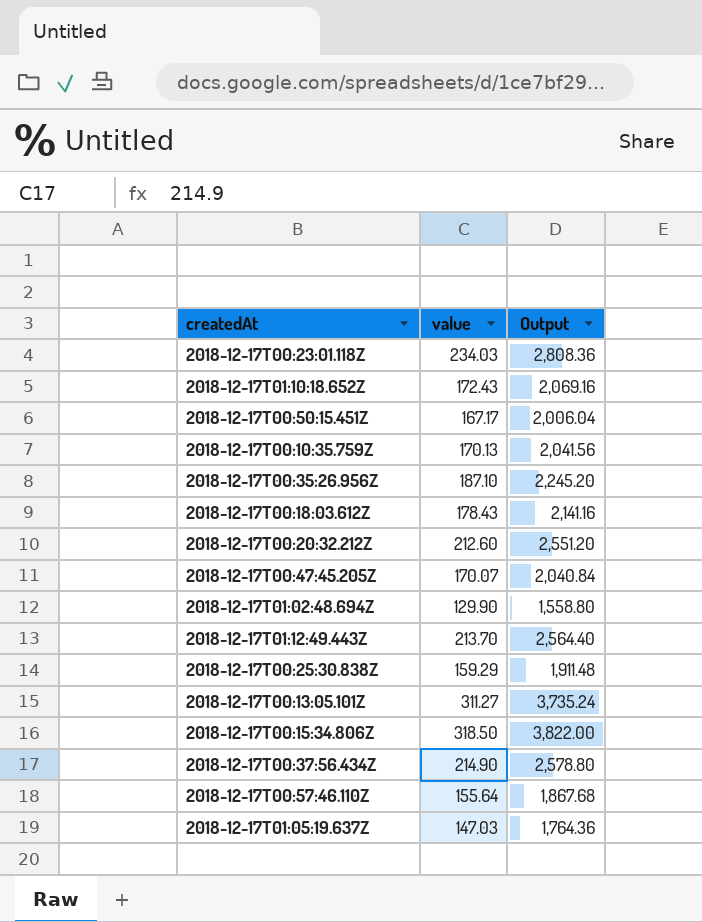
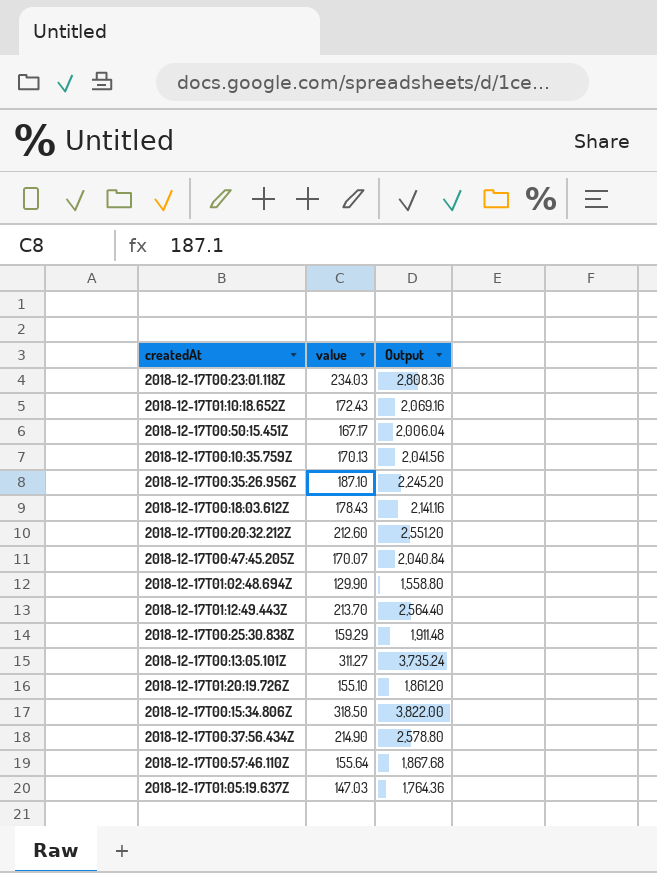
row 2018-12-17T01:20:19.726Z: none -> 155.10 | 1,861.20

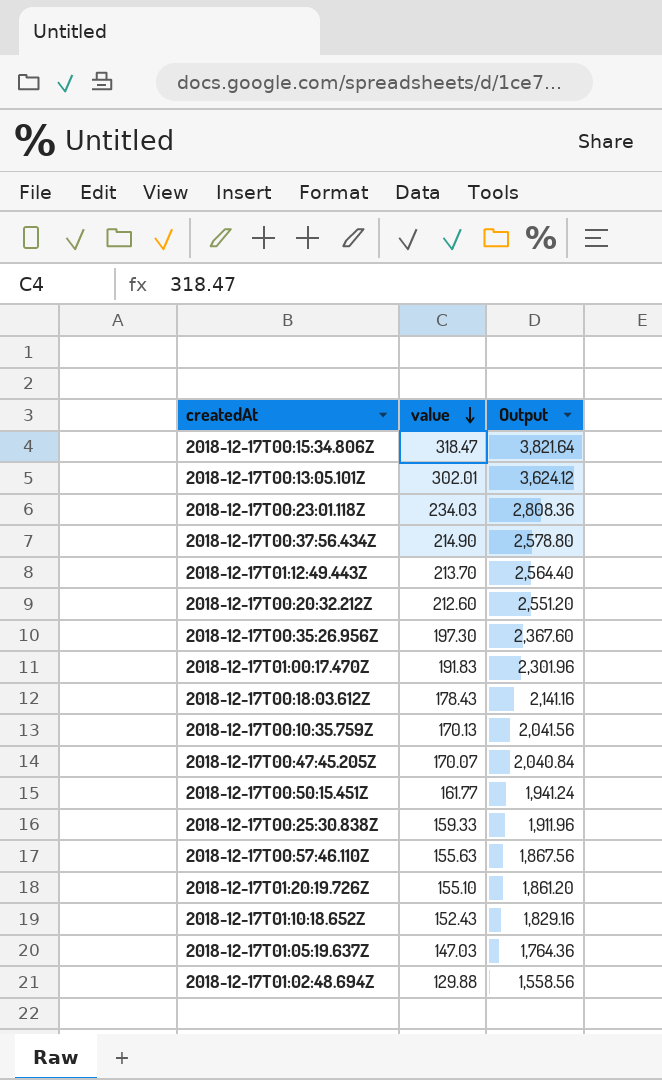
row order: none -> value descending
2018-12-17T00:15:34.806Z | value: 318.50 -> 318.47
2018-12-17T00:15:34.806Z | Output: 3,822.00 -> 3,821.64
2018-12-17T00:13:05.101Z | value: 311.27 -> 302.01
2018-12-17T00:13:05.101Z | Output: 3,735.24 -> 3,624.12
2018-12-17T00:35:26.956Z | value: 187.10 -> 197.30
2018-12-17T00:35:26.956Z | Output: 2,245.20 -> 2,367.60
row 2018-12-17T01:00:17.470Z: none -> 191.83 | 2,301.96
2018-12-17T00:50:15.451Z | value: 167.17 -> 161.77
2018-12-17T00:50:15.451Z | Output: 2,006.04 -> 1,941.24
2018-12-17T00:25:30.838Z | value: 159.29 -> 159.33
2018-12-17T00:25:30.838Z | Output: 1,911.48 -> 1,911.96
2018-12-17T00:57:46.110Z | value: 155.64 -> 155.63
2018-12-17T00:57:46.110Z | Output: 1,867.68 -> 1,867.56
2018-12-17T01:10:18.652Z | value: 172.43 -> 152.43
2018-12-17T01:10:18.652Z | Output: 2,069.16 -> 1,829.16
2018-12-17T01:02:48.694Z | value: 129.90 -> 129.88
2018-12-17T01:02:48.694Z | Output: 1,558.80 -> 1,558.56

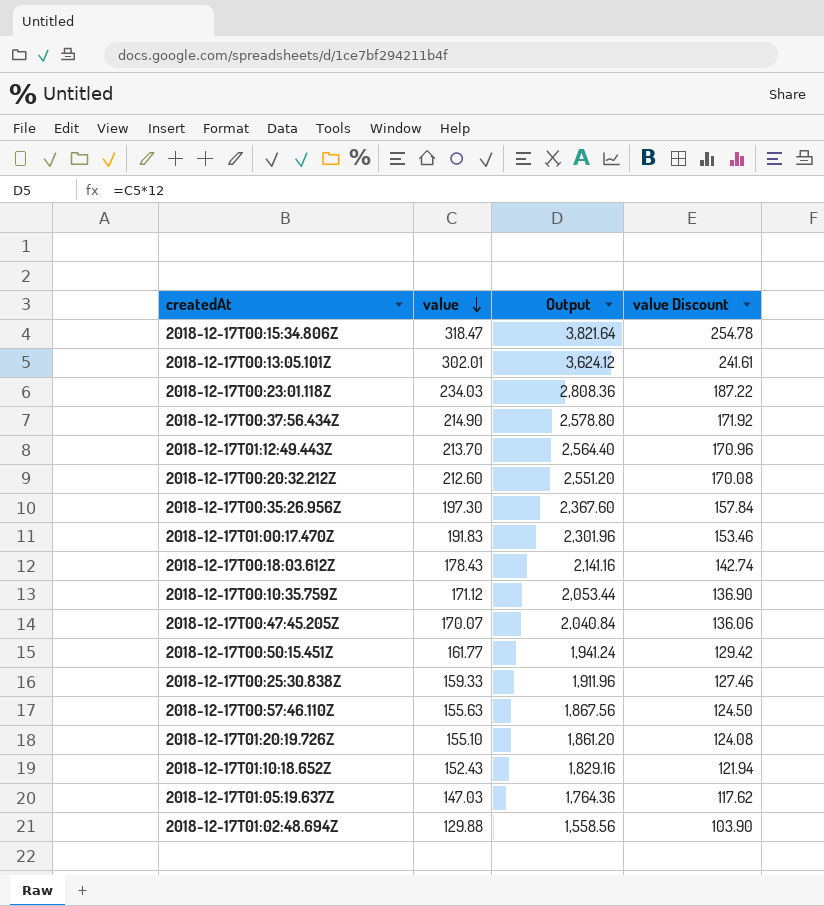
column value Discount | formula: none -> [value] * 0.8
2018-12-17T00:10:35.759Z | value: 170.13 -> 171.12
2018-12-17T00:10:35.759Z | Output: 2,041.56 -> 2,053.44

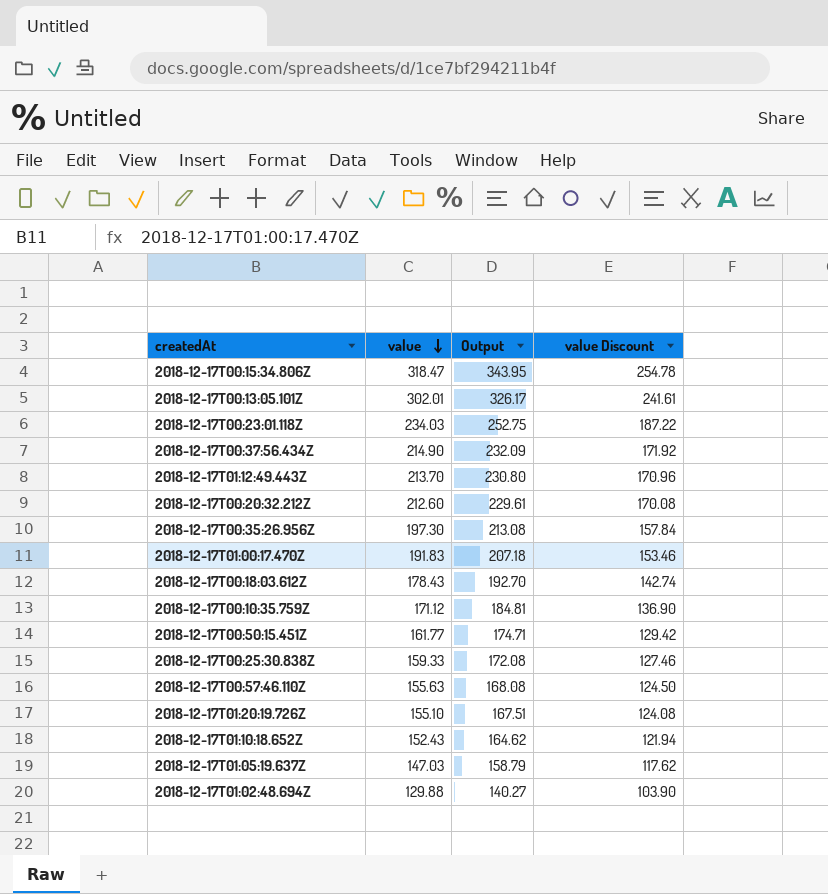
column Output | formula: [value] * 12 -> [value] * 1.08
row 2018-12-17T00:47:45.205Z: 170.07 | 2,040.84 | 136.06 -> none

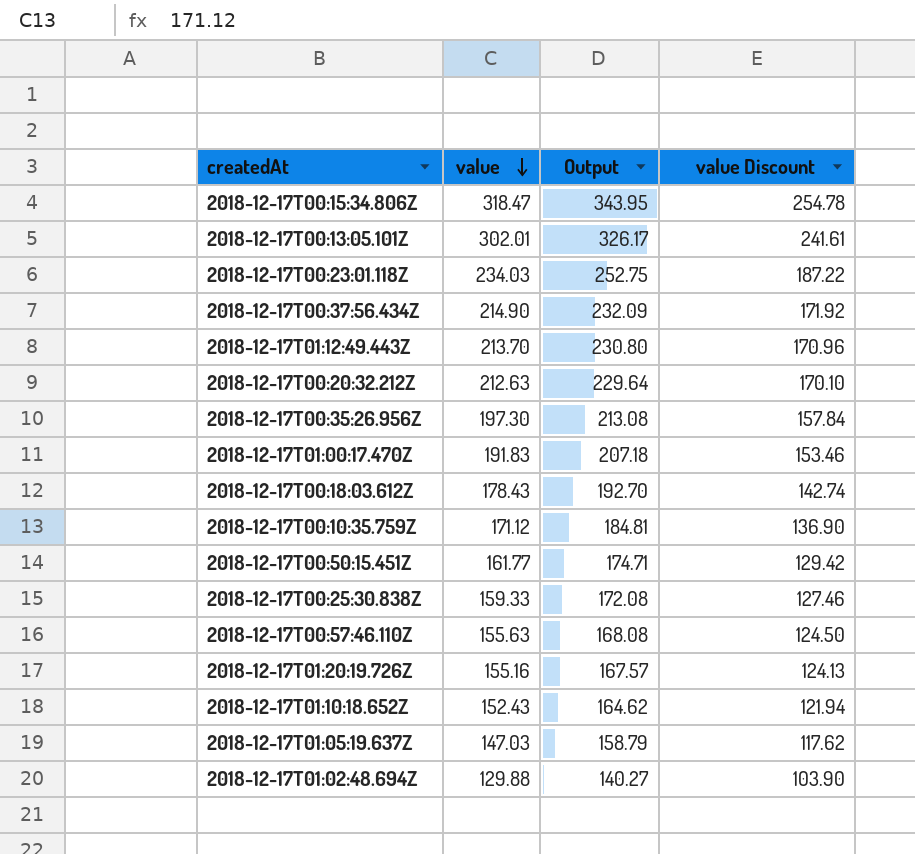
2018-12-17T00:20:32.212Z | value: 212.60 -> 212.63
2018-12-17T00:20:32.212Z | Output: 229.61 -> 229.64
2018-12-17T00:20:32.212Z | value Discount: 170.08 -> 170.10
2018-12-17T01:20:19.726Z | value: 155.10 -> 155.16
2018-12-17T01:20:19.726Z | Output: 167.51 -> 167.57
2018-12-17T01:20:19.726Z | value Discount: 124.08 -> 124.13

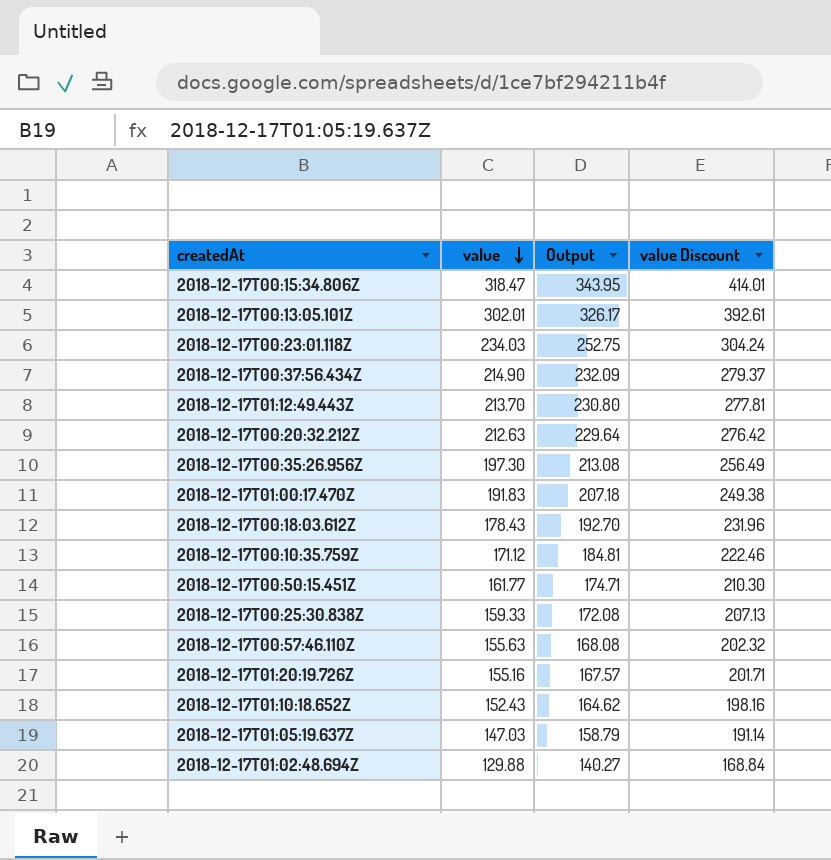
column value Discount | formula: [value] * 0.8 -> [value] * 1.3

